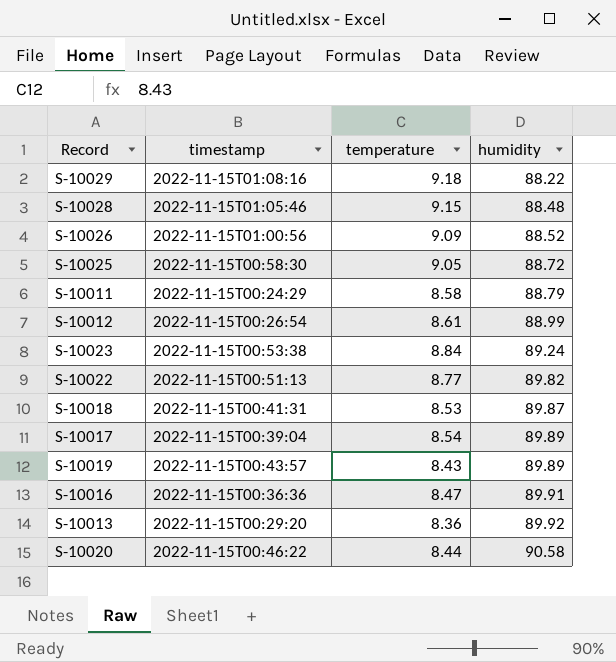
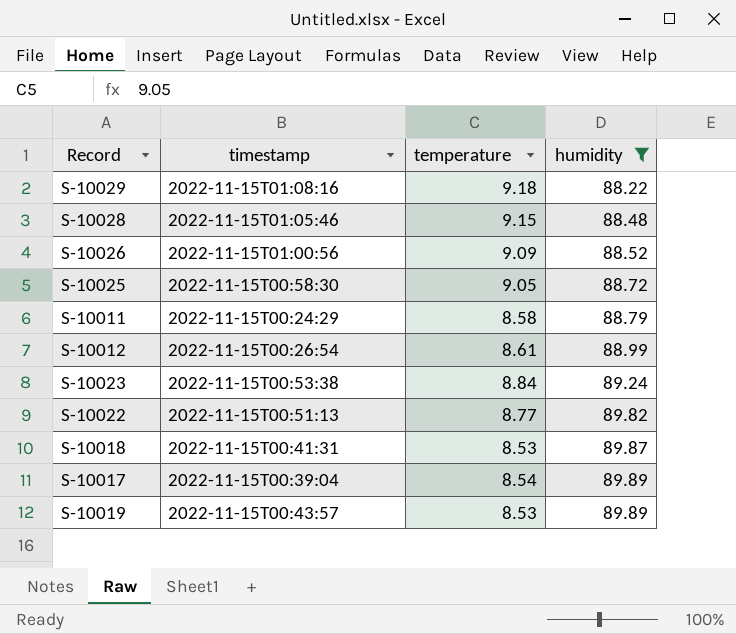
filter: none -> humidity <= 89.89
S-10019 | temperature: 8.43 -> 8.53

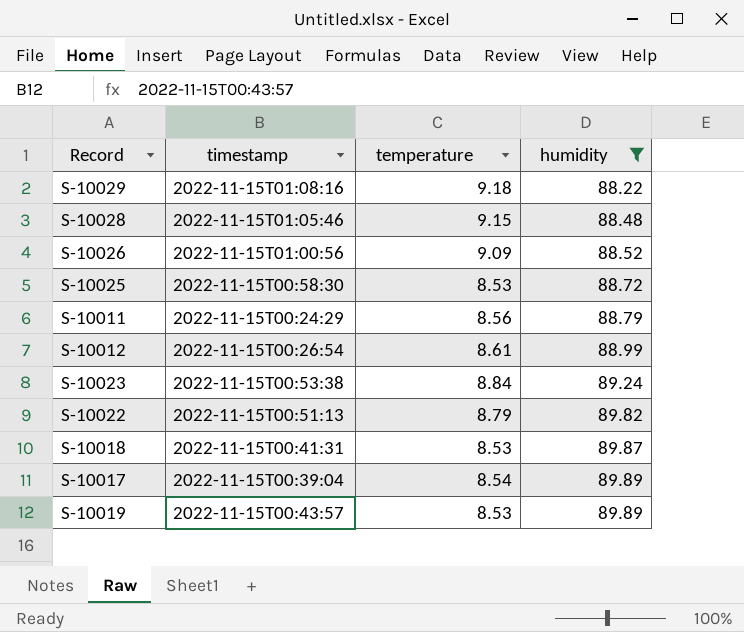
S-10025 | temperature: 9.05 -> 8.53
S-10011 | temperature: 8.58 -> 8.56
S-10022 | temperature: 8.77 -> 8.79

